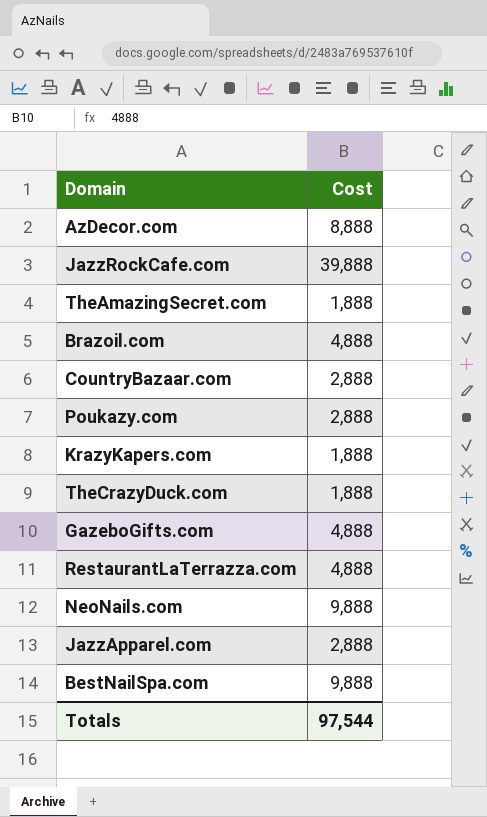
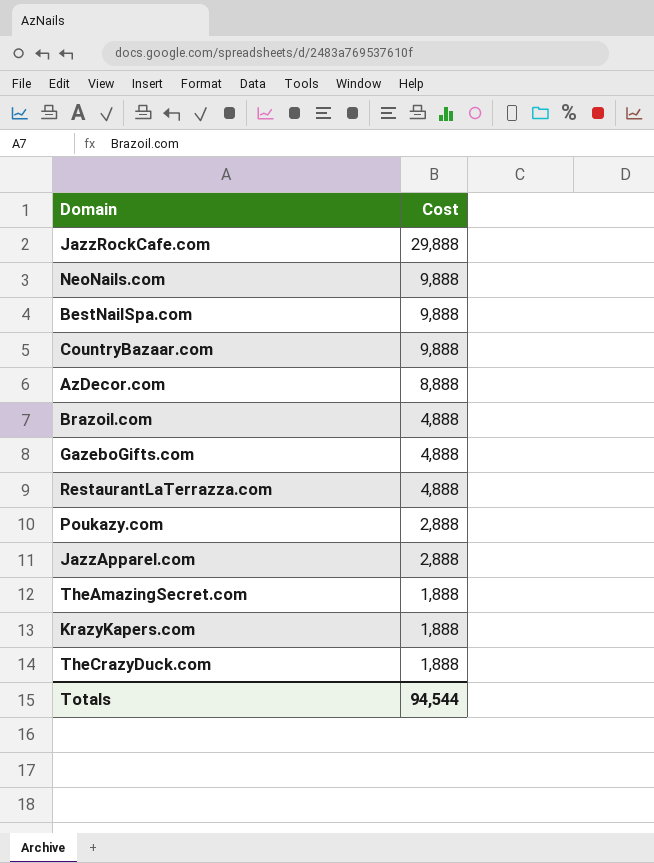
row order: none -> Cost descending
JazzRockCafe.com | Cost: 39,888 -> 29,888
CountryBazaar.com | Cost: 2,888 -> 9,888
Totals | Cost: 97,544 -> 94,544

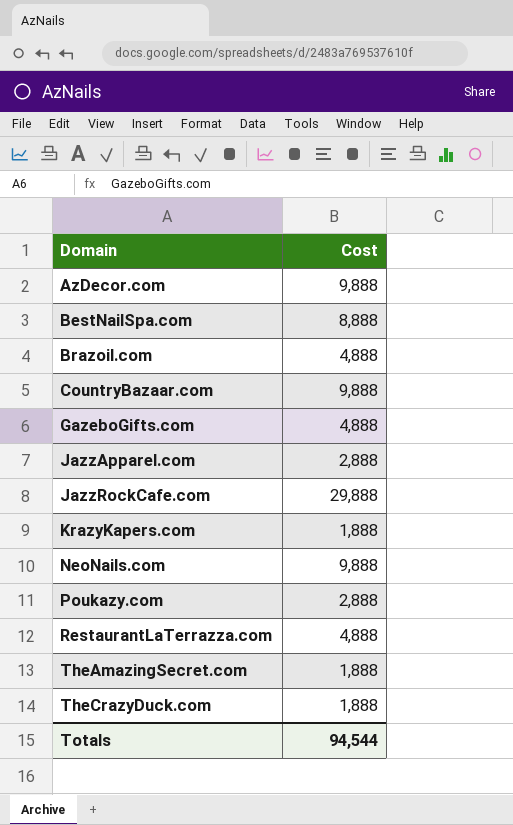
row order: Cost descending -> Domain ascending
AzDecor.com | Cost: 8,888 -> 9,888
BestNailSpa.com | Cost: 9,888 -> 8,888

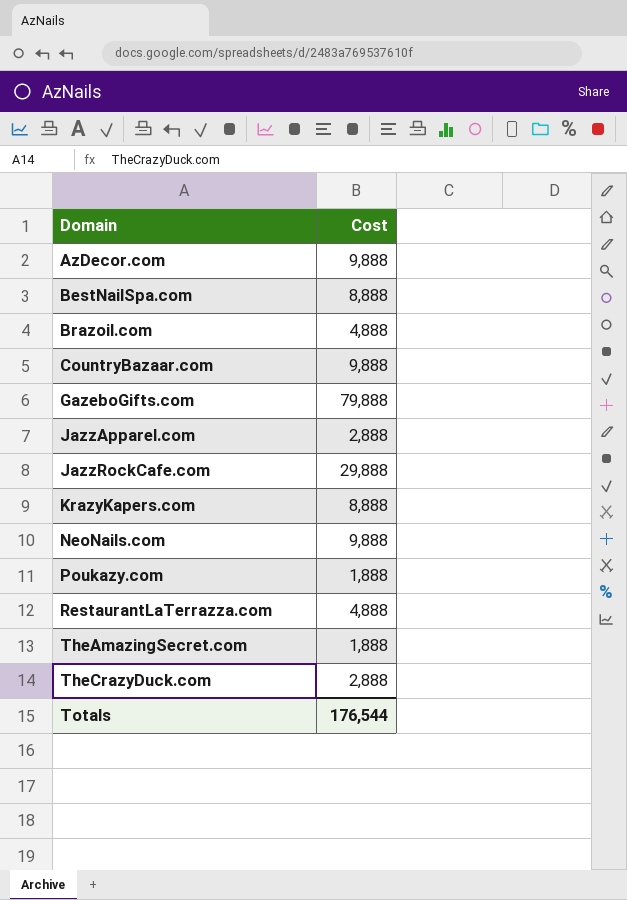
GazeboGifts.com | Cost: 4,888 -> 79,888
KrazyKapers.com | Cost: 1,888 -> 8,888
Poukazy.com | Cost: 2,888 -> 1,888
TheCrazyDuck.com | Cost: 1,888 -> 2,888
Totals | Cost: 94,544 -> 176,544

